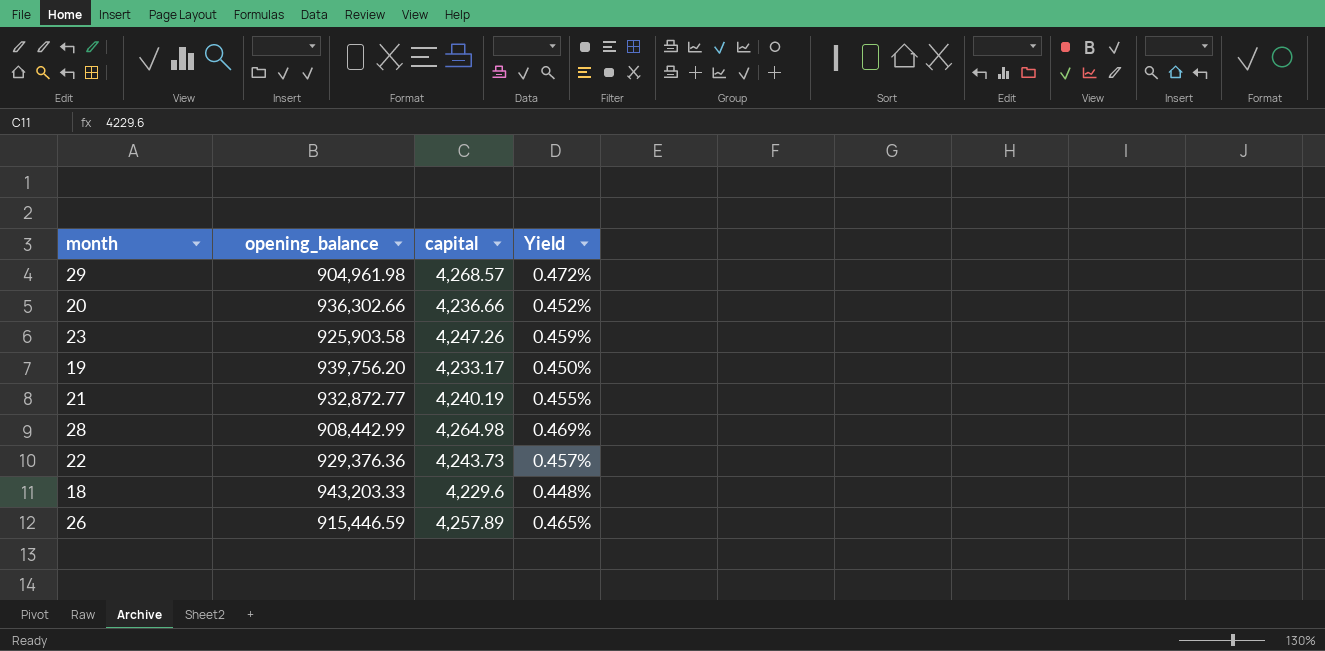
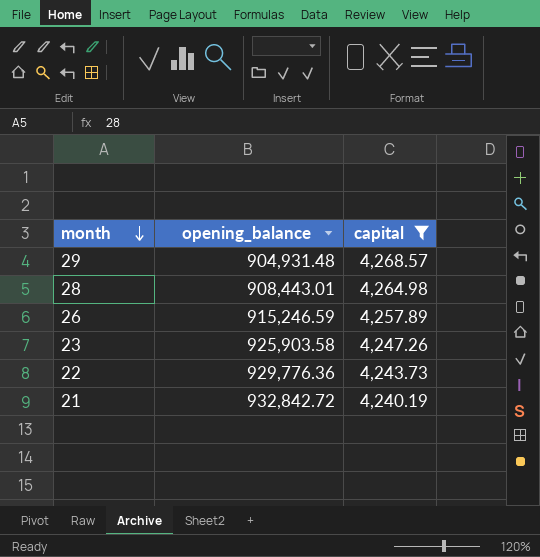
filter: none -> capital >= 4,240.19
row order: none -> month descending
column Yield | formula: [capital] / [opening_balance] -> none
29 | opening_balance: 904,961.98 -> 904,931.48
28 | opening_balance: 908,442.99 -> 908,443.01
26 | opening_balance: 915,446.59 -> 915,246.59
22 | opening_balance: 929,376.36 -> 929,776.36
21 | opening_balance: 932,872.77 -> 932,842.72

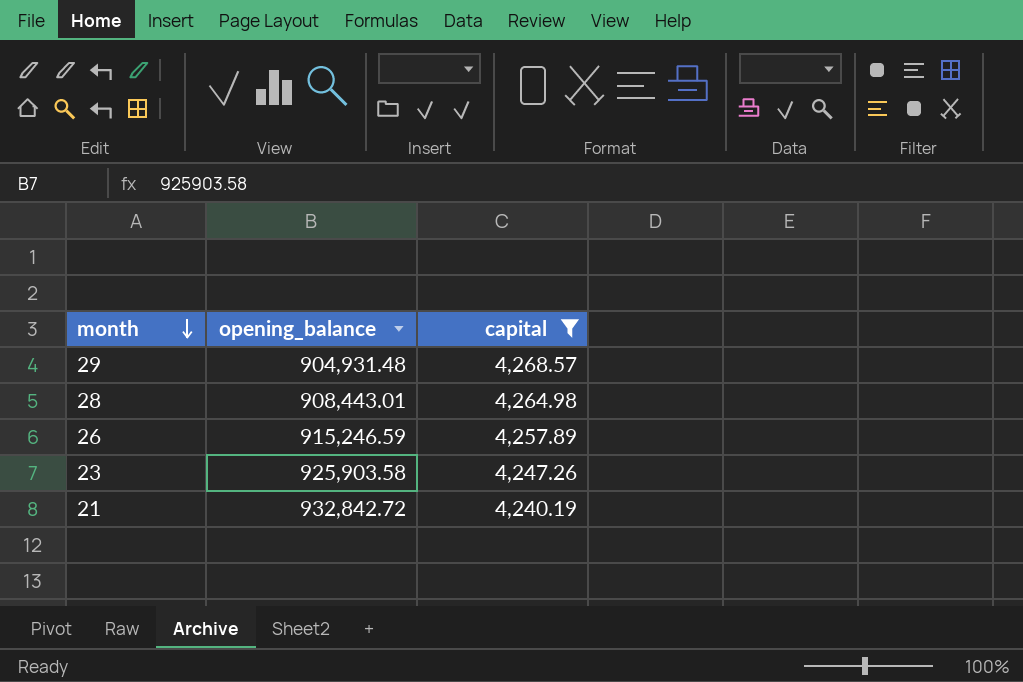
row 22: 929,776.36 | 4,243.73 -> none

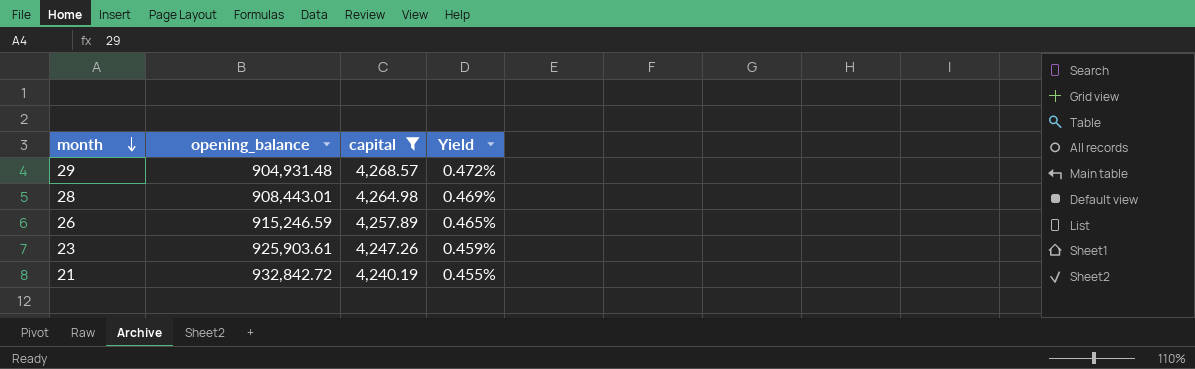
column Yield | formula: none -> [capital] / [opening_balance]
23 | opening_balance: 925,903.58 -> 925,903.61

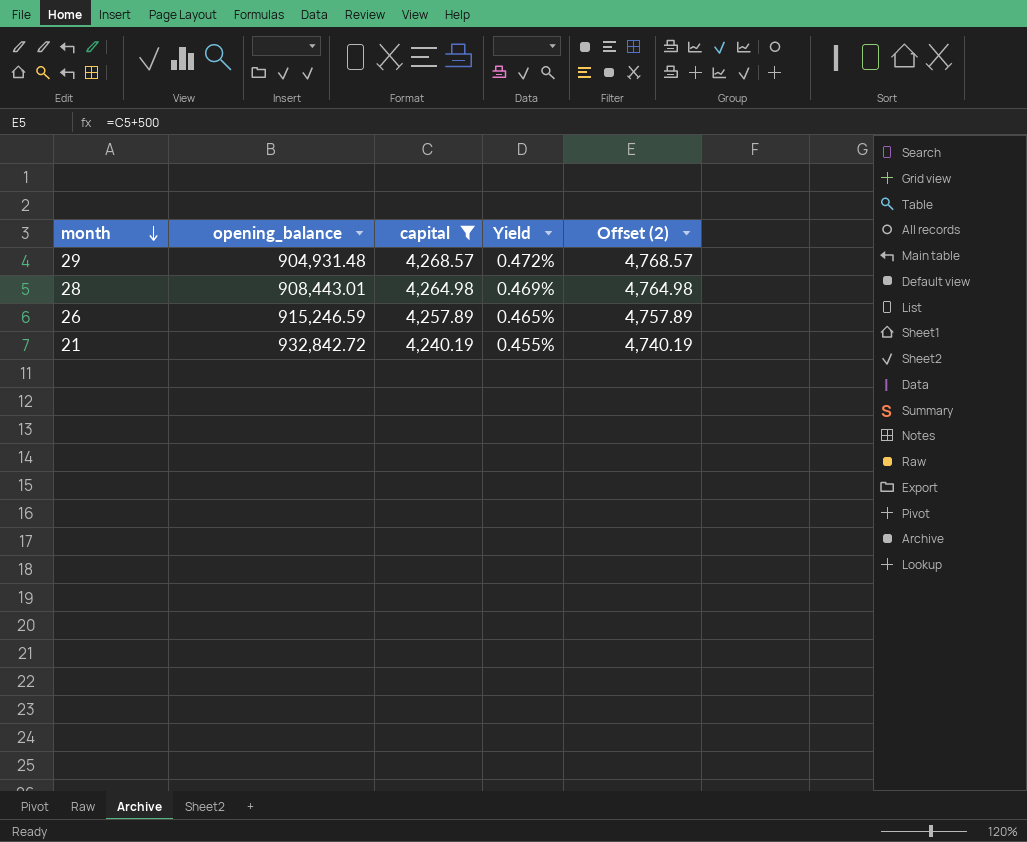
column Offset (2) | formula: none -> [capital] + 500
row 23: 925,903.61 | 4,247.26 | 0.459% -> none

